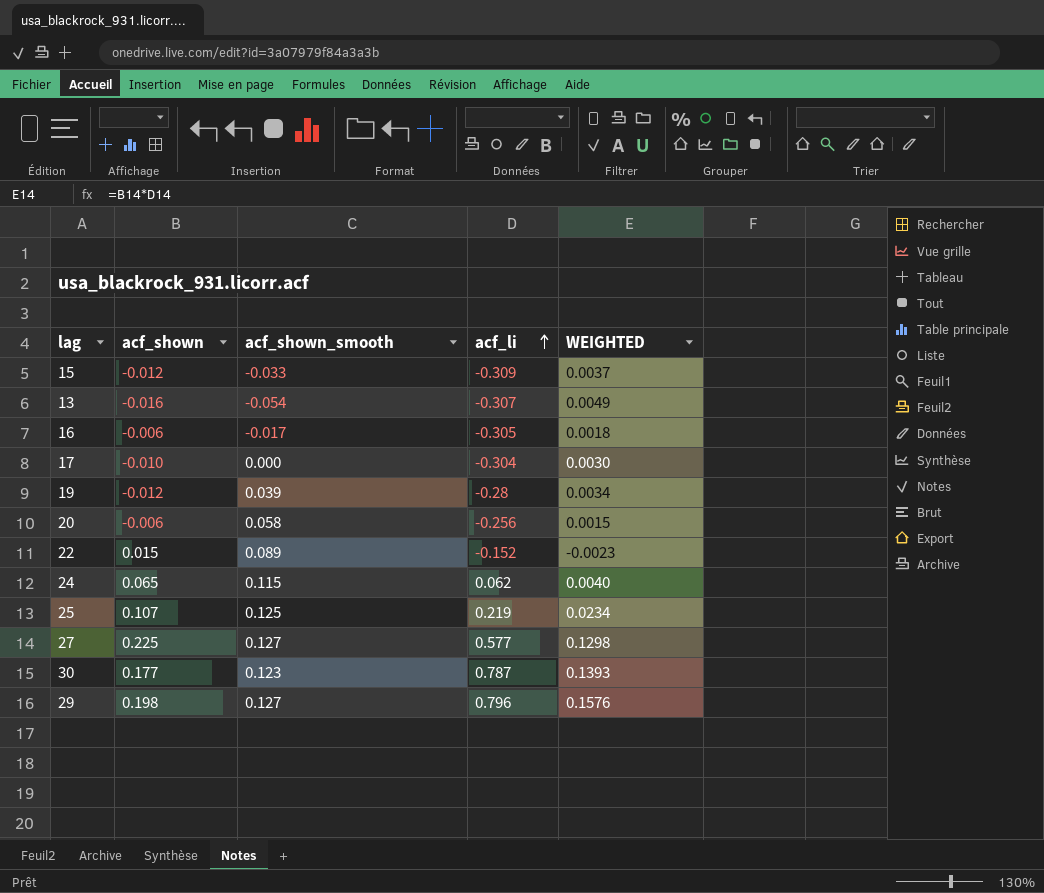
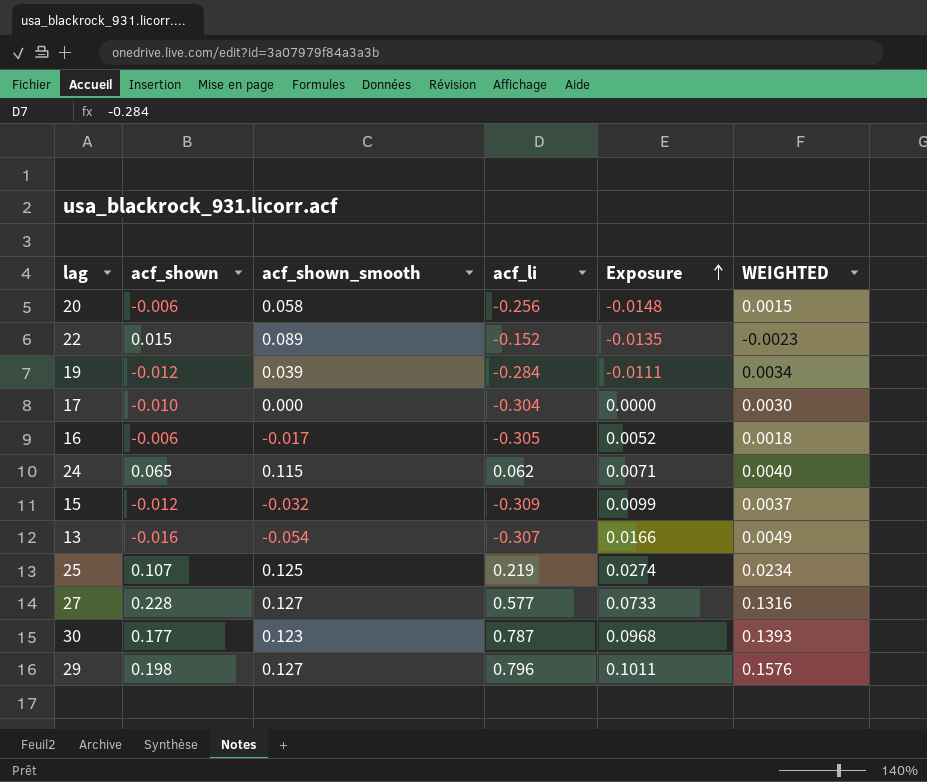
row order: acf_li ascending -> Exposure ascending
column Exposure | formula: none -> [acf_shown_smooth] * [acf_li]
19 | acf_li: -0.28 -> -0.284
15 | acf_shown_smooth: -0.033 -> -0.032
27 | acf_shown: 0.225 -> 0.228
27 | WEIGHTED: 0.1298 -> 0.1316

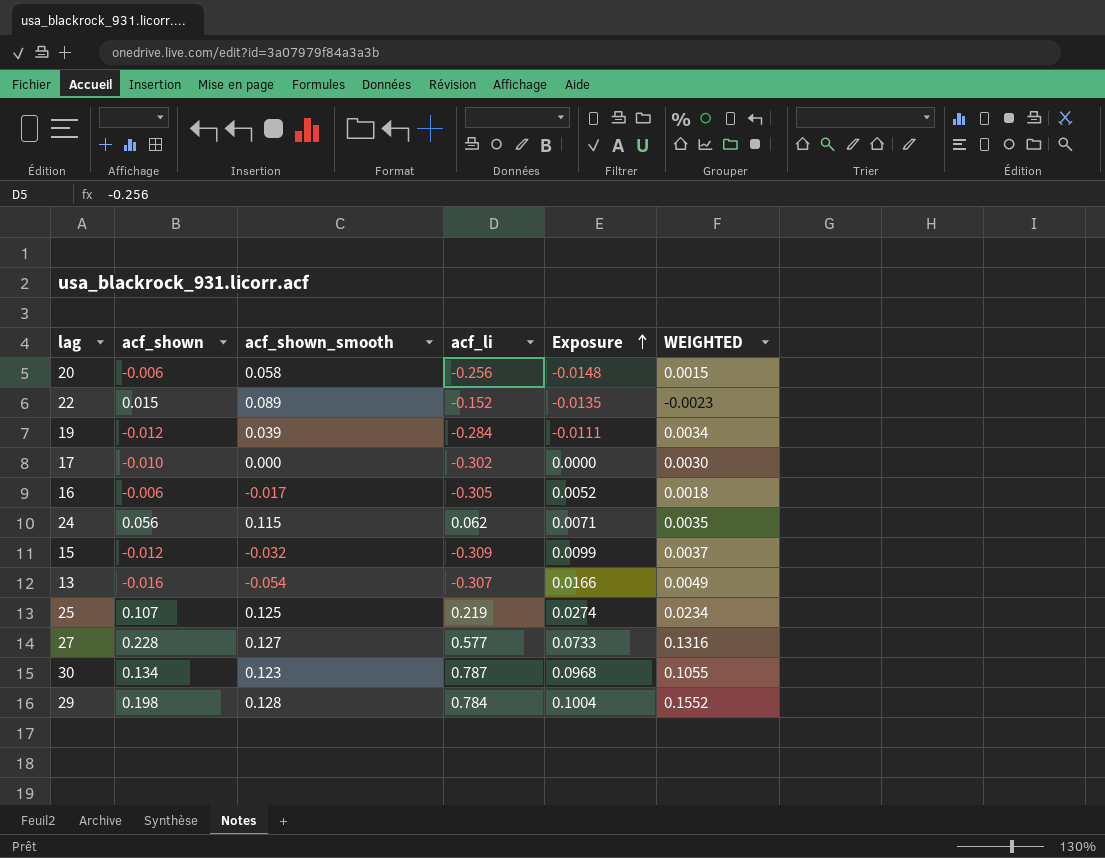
17 | acf_li: -0.304 -> -0.302
24 | acf_shown: 0.065 -> 0.056
24 | WEIGHTED: 0.0040 -> 0.0035
30 | acf_shown: 0.177 -> 0.134
30 | WEIGHTED: 0.1393 -> 0.1055
29 | acf_shown_smooth: 0.127 -> 0.128
29 | acf_li: 0.796 -> 0.784
29 | Exposure: 0.1011 -> 0.1004
29 | WEIGHTED: 0.1576 -> 0.1552

